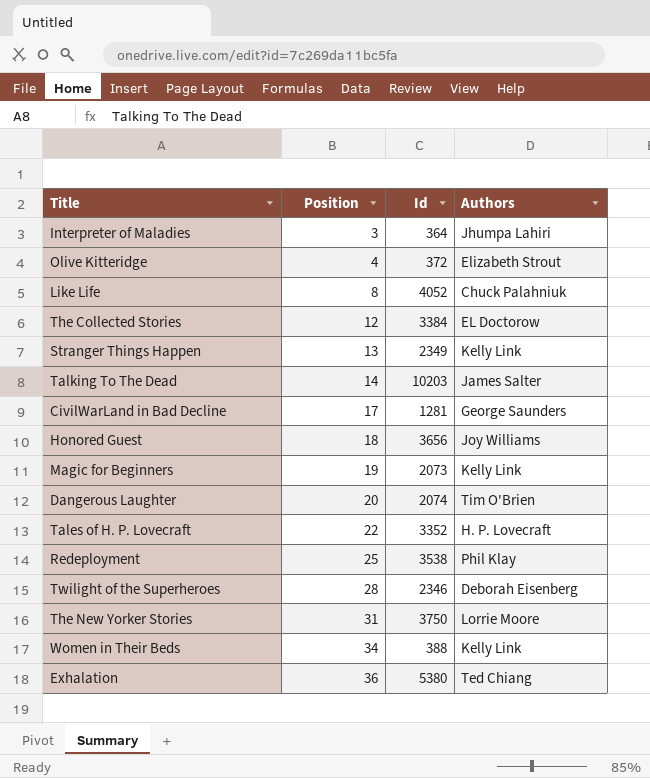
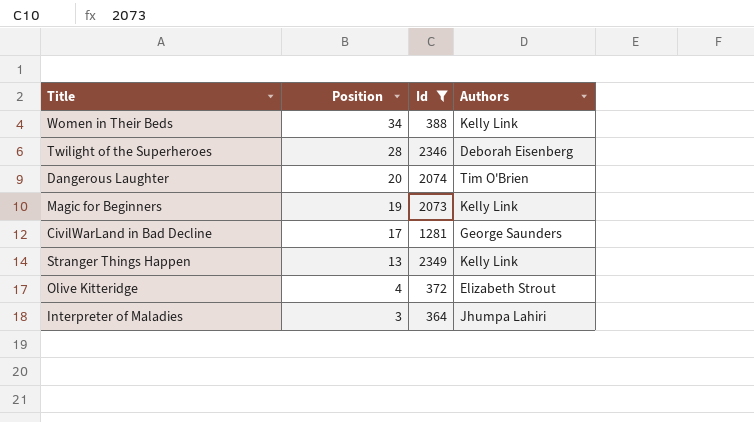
filter: none -> Id <= 2349
row order: Position ascending -> Position descending

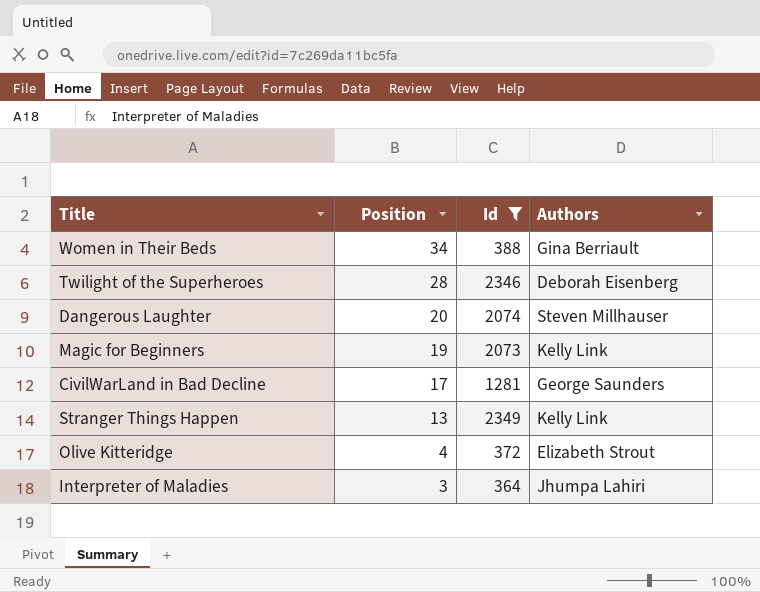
Women in Their Beds | Authors: Kelly Link -> Gina Berriault
Dangerous Laughter | Authors: Tim O'Brien -> Steven Millhauser

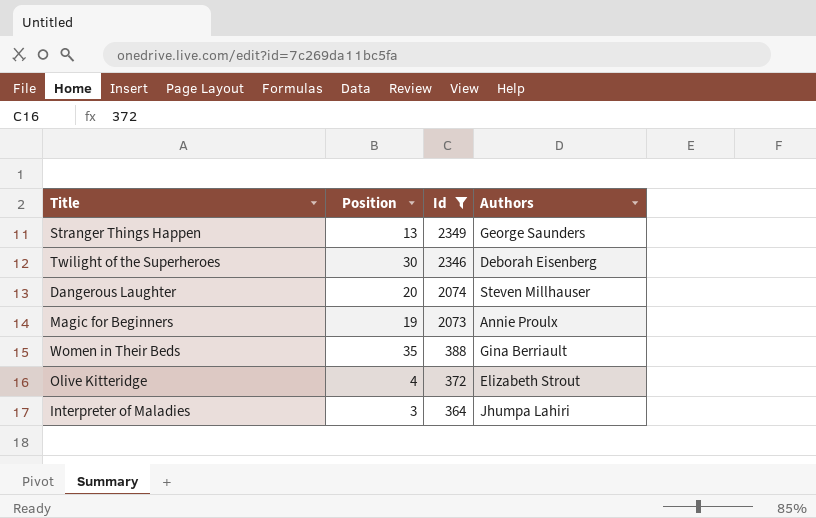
row order: Position descending -> Id descending
row CivilWarLand in Bad Decline: 17 | 1281 | George Saunders -> none
Stranger Things Happen | Authors: Kelly Link -> George Saunders
Twilight of the Superheroes | Position: 28 -> 30
Magic for Beginners | Authors: Kelly Link -> Annie Proulx
Women in Their Beds | Position: 34 -> 35

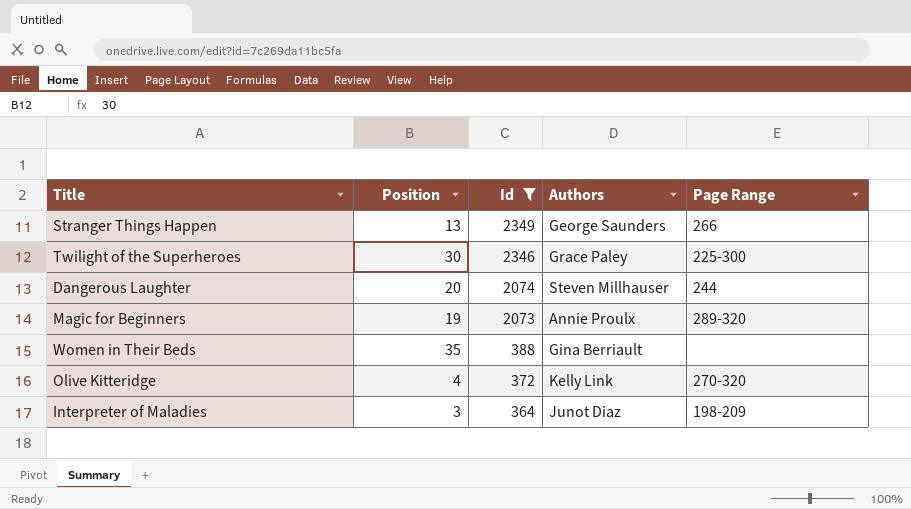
column Page Range | position: none -> 5
Twilight of the Superheroes | Authors: Deborah Eisenberg -> Grace Paley
Olive Kitteridge | Authors: Elizabeth Strout -> Kelly Link
Interpreter of Maladies | Authors: Jhumpa Lahiri -> Junot Diaz

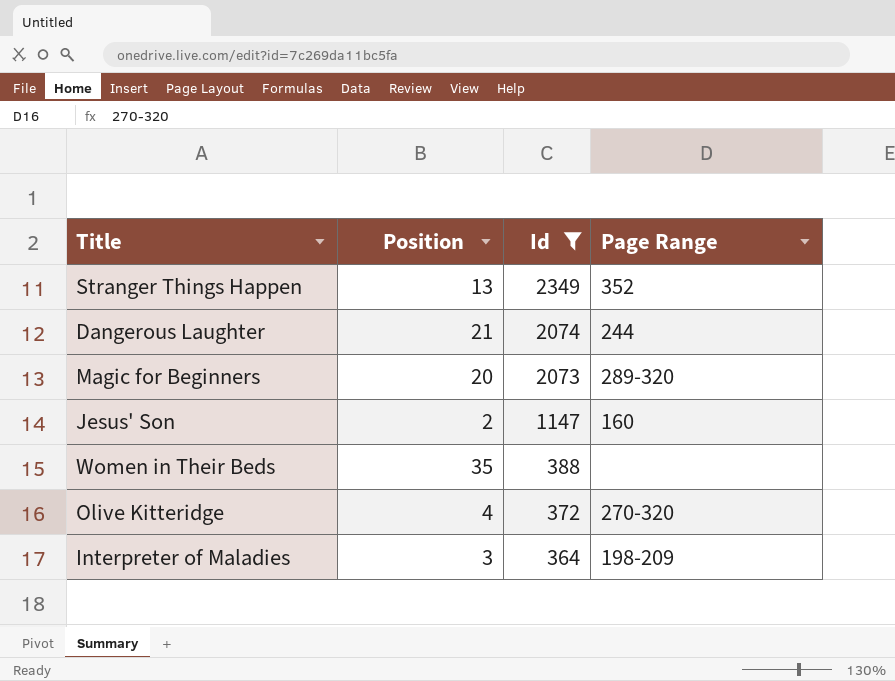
column Authors | position: 4 -> none
row Twilight of the Superheroes: 30 | 2346 | Grace Paley | 225-300 -> none
Stranger Things Happen | Page Range: 266 -> 352
Dangerous Laughter | Position: 20 -> 21
Magic for Beginners | Position: 19 -> 20
row Jesus' Son: none -> 2 | 1147 | 160

